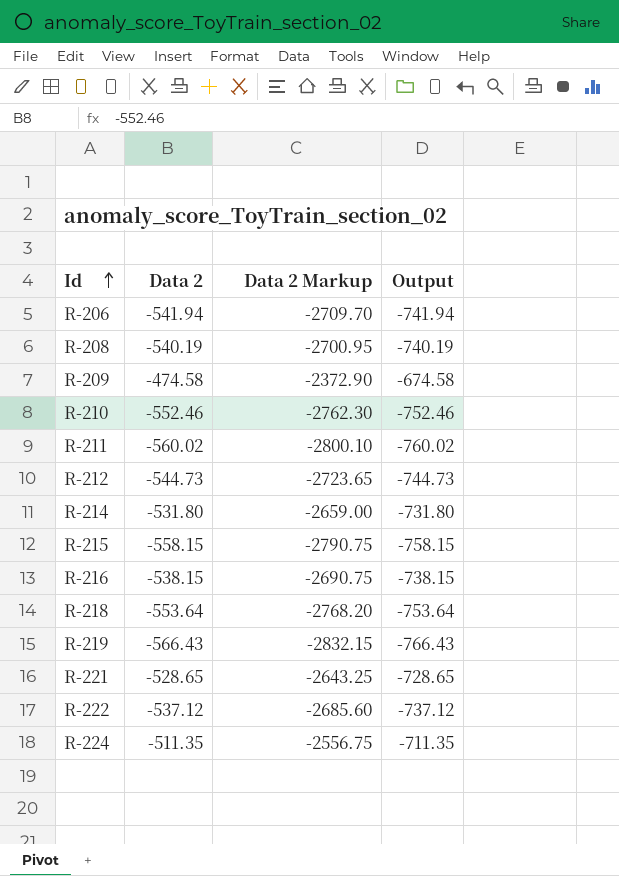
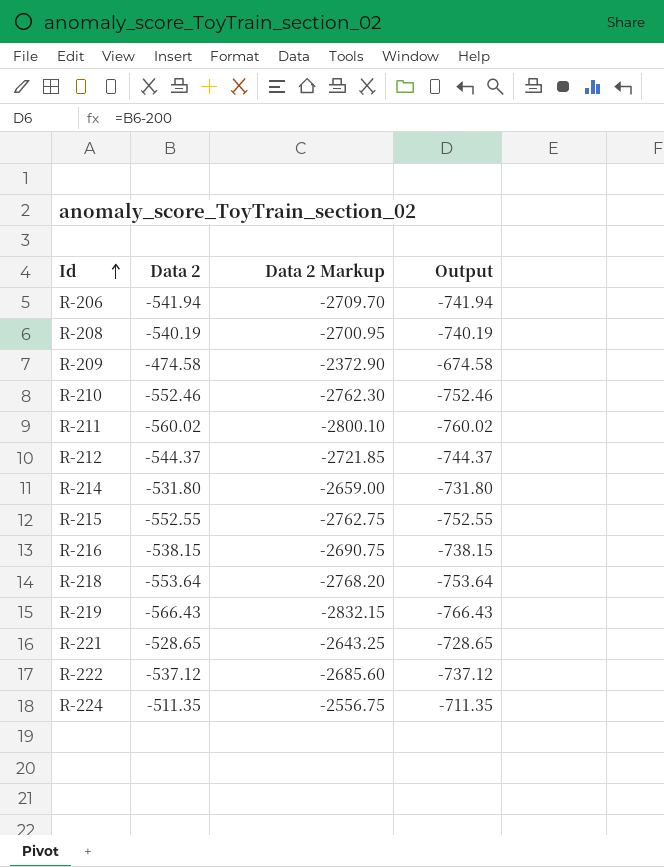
R-212 | Data 2: -544.73 -> -544.37
R-212 | Data 2 Markup: -2723.65 -> -2721.85
R-212 | Output: -744.73 -> -744.37
R-215 | Data 2: -558.15 -> -552.55
R-215 | Data 2 Markup: -2790.75 -> -2762.75
R-215 | Output: -758.15 -> -752.55

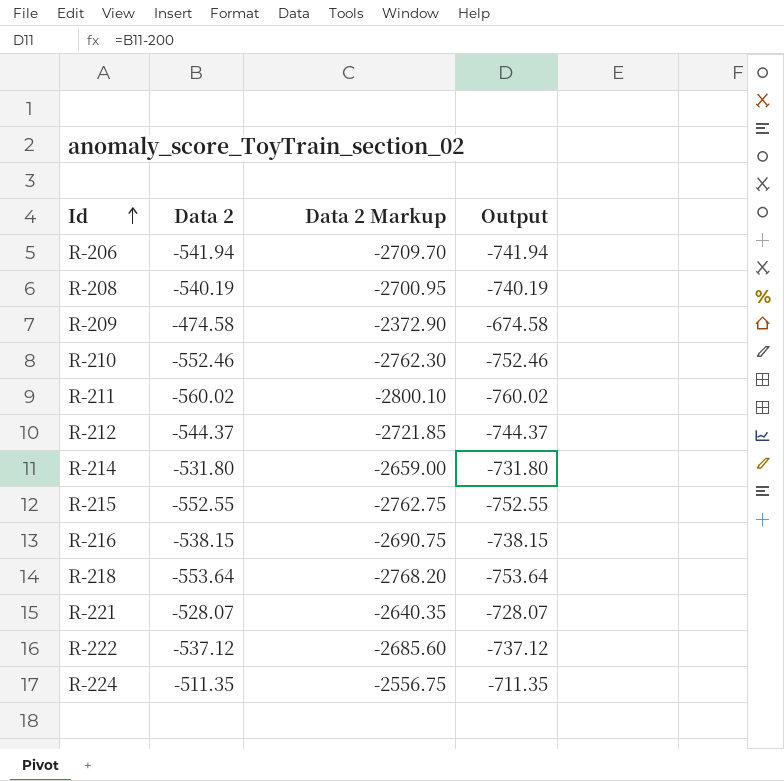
row R-219: -566.43 | -2832.15 | -766.43 -> none
R-221 | Data 2: -528.65 -> -528.07
R-221 | Data 2 Markup: -2643.25 -> -2640.35
R-221 | Output: -728.65 -> -728.07

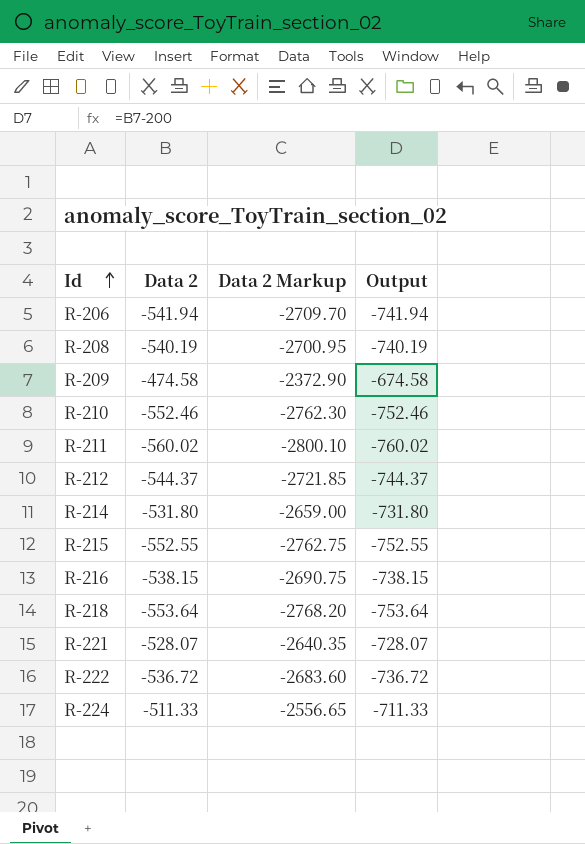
R-222 | Data 2: -537.12 -> -536.72
R-222 | Data 2 Markup: -2685.60 -> -2683.60
R-222 | Output: -737.12 -> -736.72
R-224 | Data 2: -511.35 -> -511.33
R-224 | Data 2 Markup: -2556.75 -> -2556.65
R-224 | Output: -711.35 -> -711.33

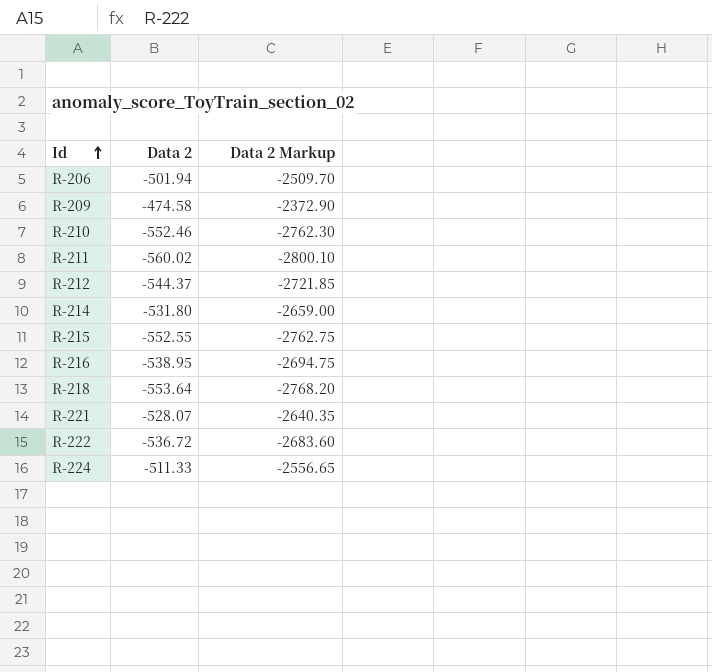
column Output | formula: [Data 2] - 200 -> none
row R-208: -540.19 | -2700.95 | -740.19 -> none
R-206 | Data 2: -541.94 -> -501.94
R-206 | Data 2 Markup: -2709.70 -> -2509.70
R-216 | Data 2: -538.15 -> -538.95
R-216 | Data 2 Markup: -2690.75 -> -2694.75

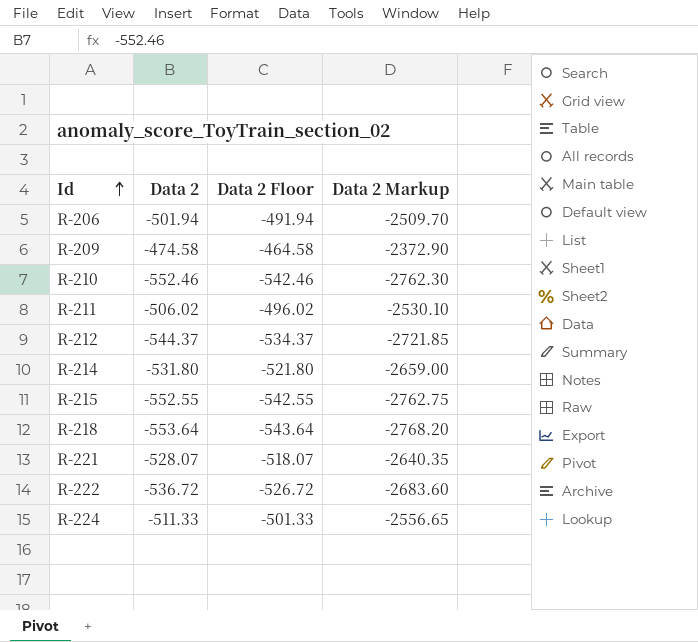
column Data 2 Floor | formula: none -> [Data 2] + 10
row R-216: -538.95 | -2694.75 -> none
R-211 | Data 2: -560.02 -> -506.02
R-211 | Data 2 Markup: -2800.10 -> -2530.10

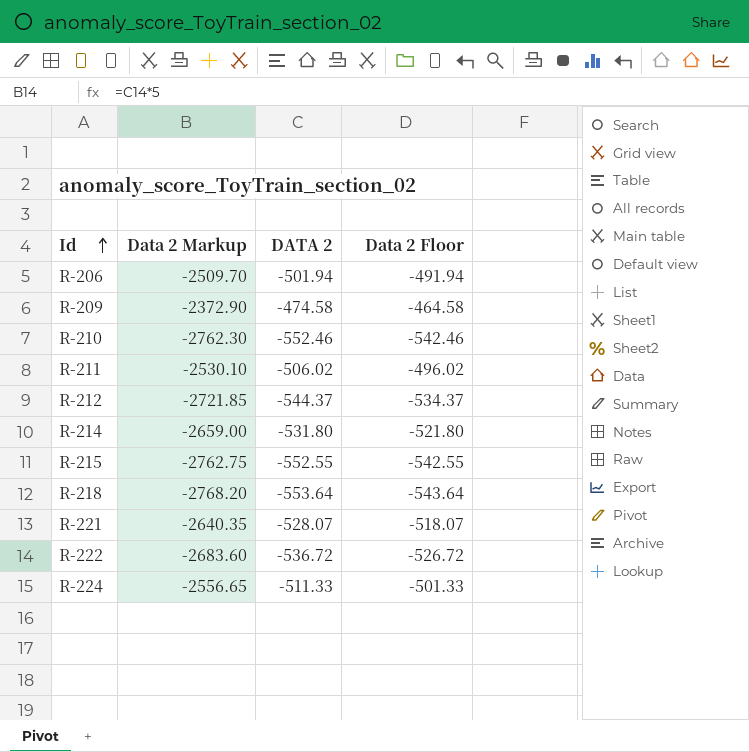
column Data 2 Markup | position: 4 -> 2
column name: Data 2 -> DATA 2

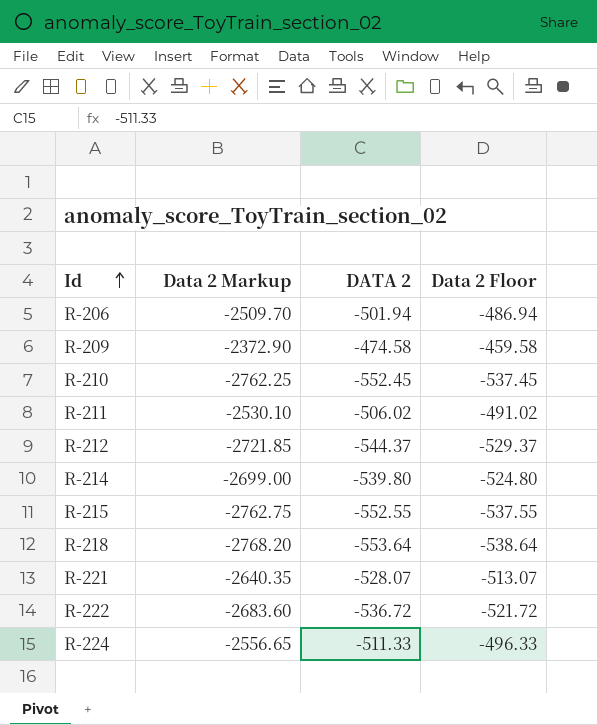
column Data 2 Floor | formula: [DATA 2] + 10 -> [DATA 2] + 15
R-210 | Data 2 Markup: -2762.30 -> -2762.25
R-210 | DATA 2: -552.46 -> -552.45
R-214 | Data 2 Markup: -2659.00 -> -2699.00
R-214 | DATA 2: -531.80 -> -539.80

